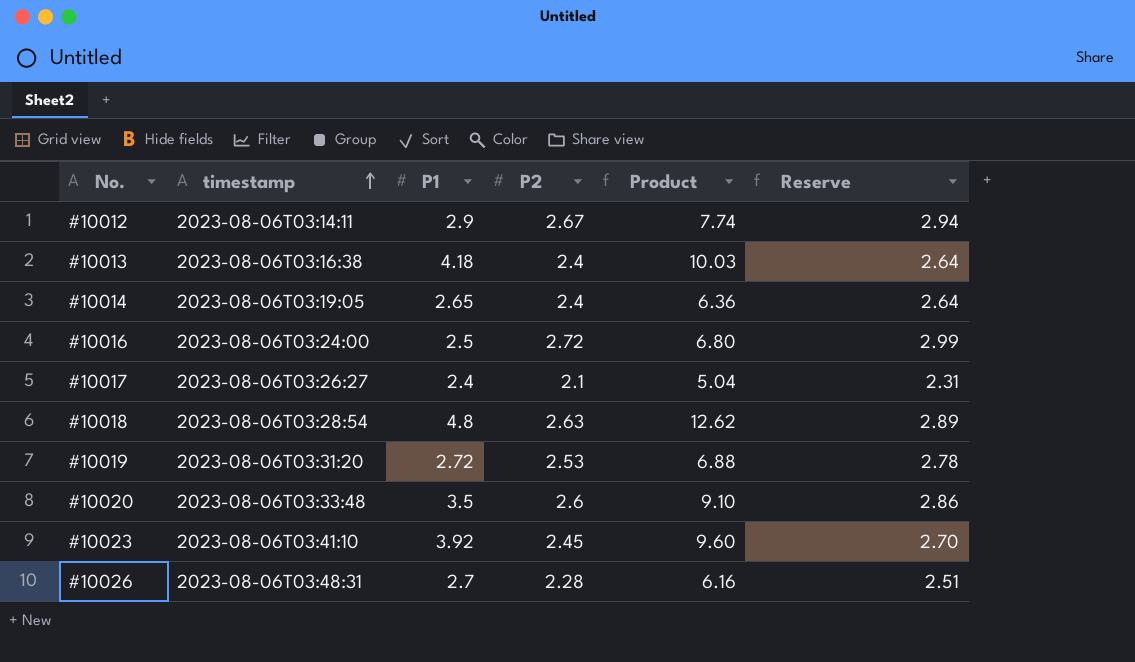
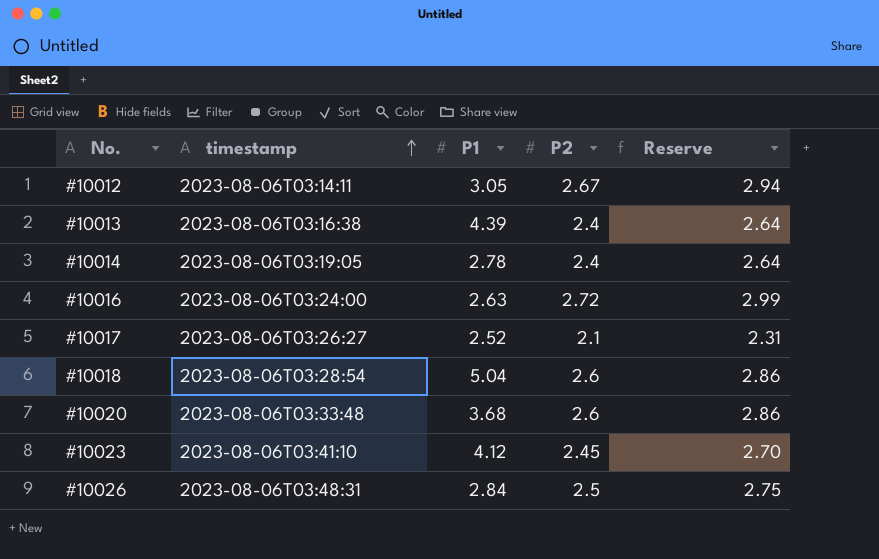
column Product | formula: [P1] * [P2] -> none
row #10019: 2023-08-06T03:31:20 | 2.72 | 2.53 | 6.88 | 2.78 -> none
#10012 | P1: 2.9 -> 3.05
#10013 | P1: 4.18 -> 4.39
#10014 | P1: 2.65 -> 2.78
#10016 | P1: 2.5 -> 2.63
#10017 | P1: 2.4 -> 2.52
#10018 | P1: 4.8 -> 5.04
#10018 | P2: 2.63 -> 2.6
#10018 | Reserve: 2.89 -> 2.86
#10020 | P1: 3.5 -> 3.68
#10023 | P1: 3.92 -> 4.12
#10026 | P1: 2.7 -> 2.84
#10026 | P2: 2.28 -> 2.5
#10026 | Reserve: 2.51 -> 2.75

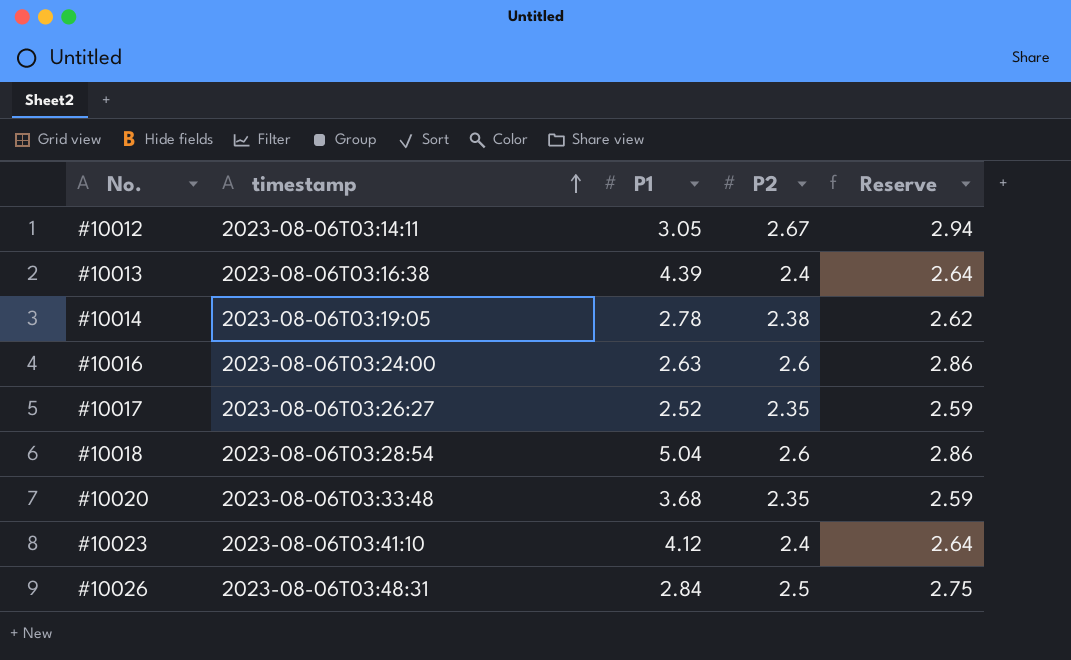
#10014 | P2: 2.4 -> 2.38
#10014 | Reserve: 2.64 -> 2.62
#10016 | P2: 2.72 -> 2.6
#10016 | Reserve: 2.99 -> 2.86
#10017 | P2: 2.1 -> 2.35
#10017 | Reserve: 2.31 -> 2.59
#10020 | P2: 2.6 -> 2.35
#10020 | Reserve: 2.86 -> 2.59
#10023 | P2: 2.45 -> 2.4
#10023 | Reserve: 2.70 -> 2.64

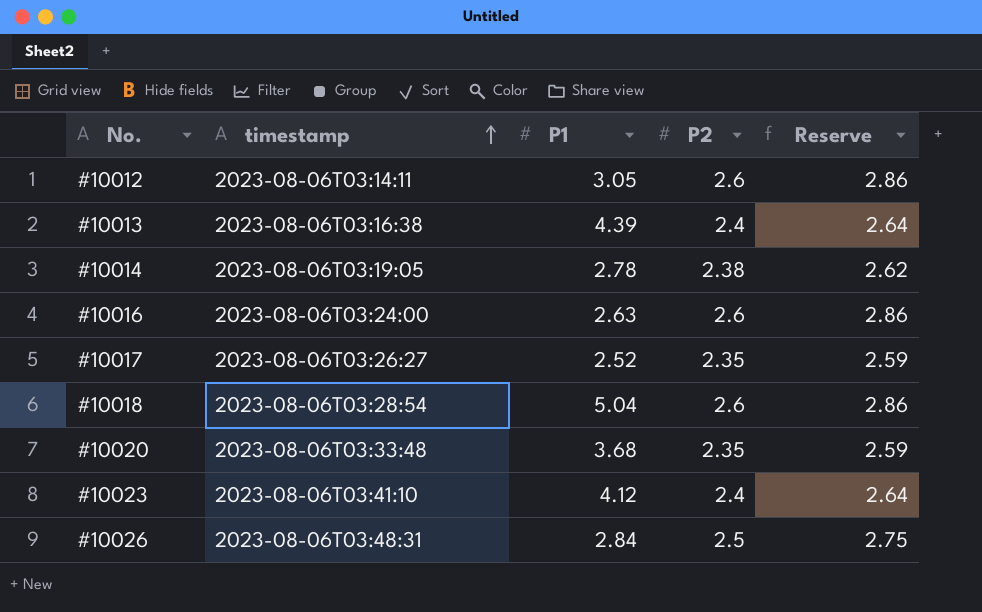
#10012 | P2: 2.67 -> 2.6
#10012 | Reserve: 2.94 -> 2.86

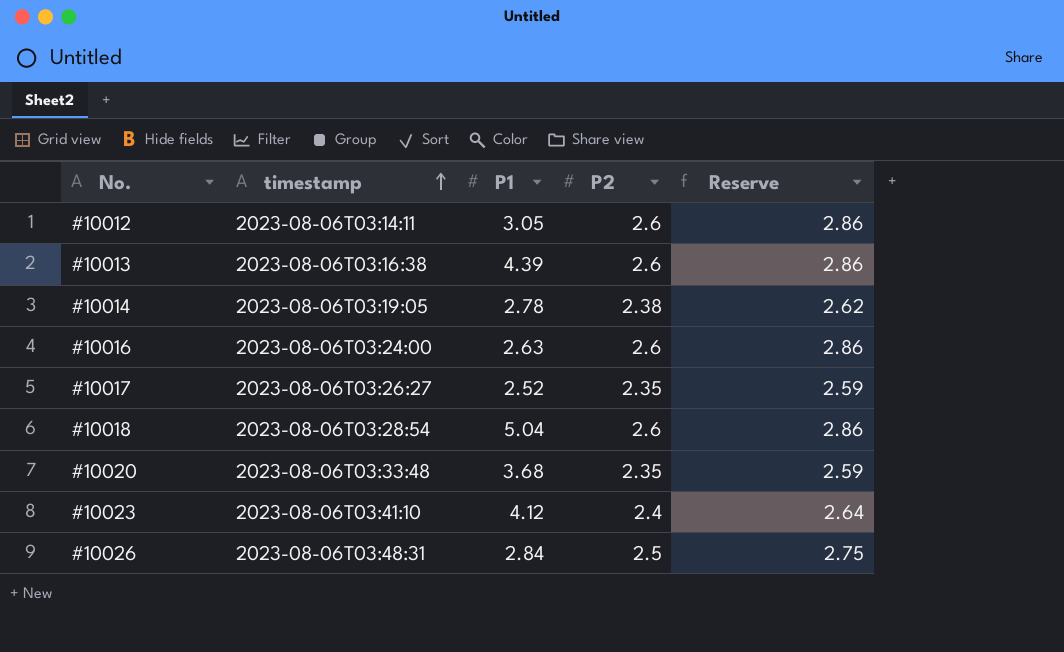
#10013 | P2: 2.4 -> 2.6
#10013 | Reserve: 2.64 -> 2.86

